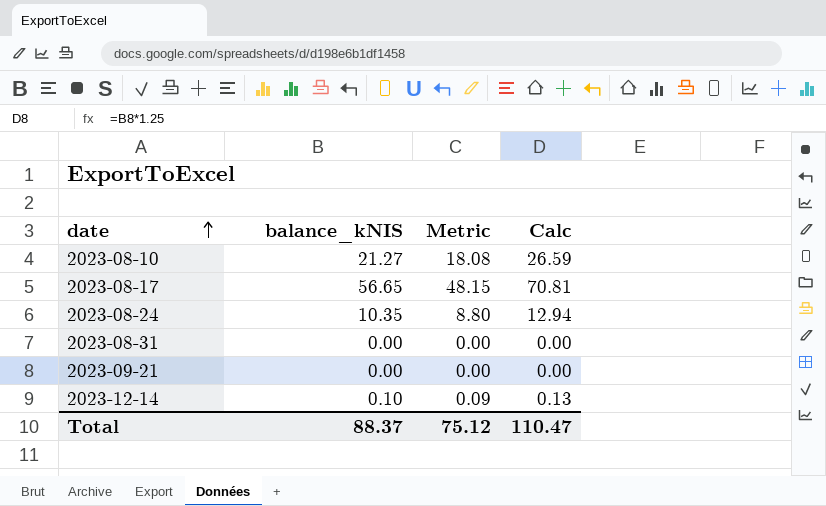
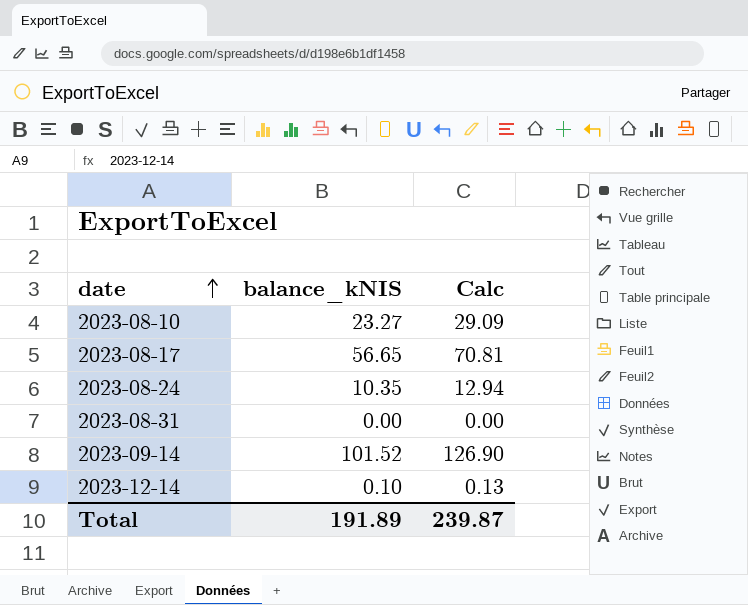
column Metric | formula: [balance_kNIS] * 0.85 -> none
row 2023-09-21: 0.00 | 0.00 | 0.00 -> none
2023-08-10 | balance_kNIS: 21.27 -> 23.27
2023-08-10 | Calc: 26.59 -> 29.09
row 2023-09-14: none -> 101.52 | 126.90
Total | balance_kNIS: 88.37 -> 191.89
Total | Calc: 110.47 -> 239.87

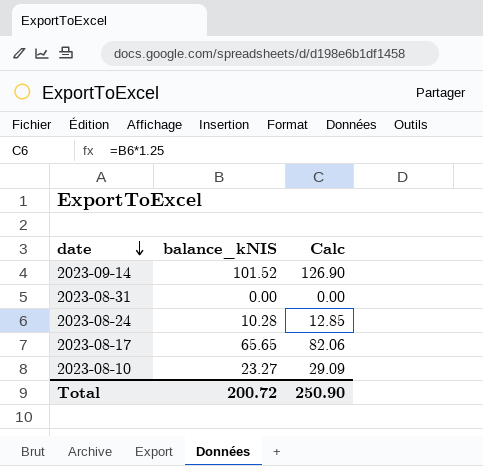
row order: date ascending -> date descending
row 2023-12-14: 0.10 | 0.13 -> none
2023-08-24 | balance_kNIS: 10.35 -> 10.28
2023-08-24 | Calc: 12.94 -> 12.85
2023-08-17 | balance_kNIS: 56.65 -> 65.65
2023-08-17 | Calc: 70.81 -> 82.06
Total | balance_kNIS: 191.89 -> 200.72
Total | Calc: 239.87 -> 250.90

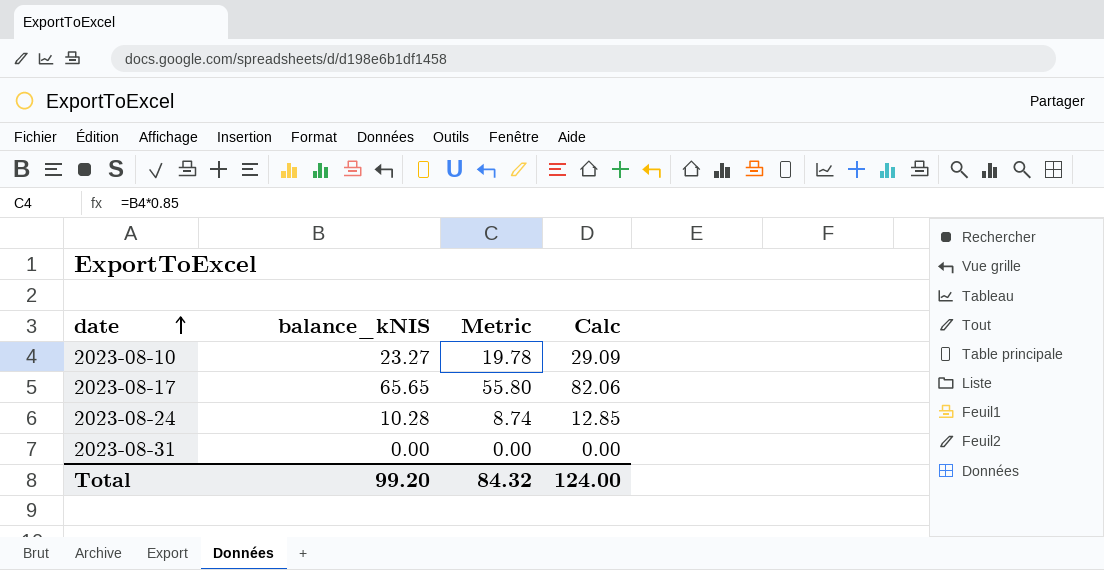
row order: date descending -> date ascending
column Metric | formula: none -> [balance_kNIS] * 0.85
row 2023-09-14: 101.52 | 126.90 -> none
Total | balance_kNIS: 200.72 -> 99.20
Total | Calc: 250.90 -> 124.00

